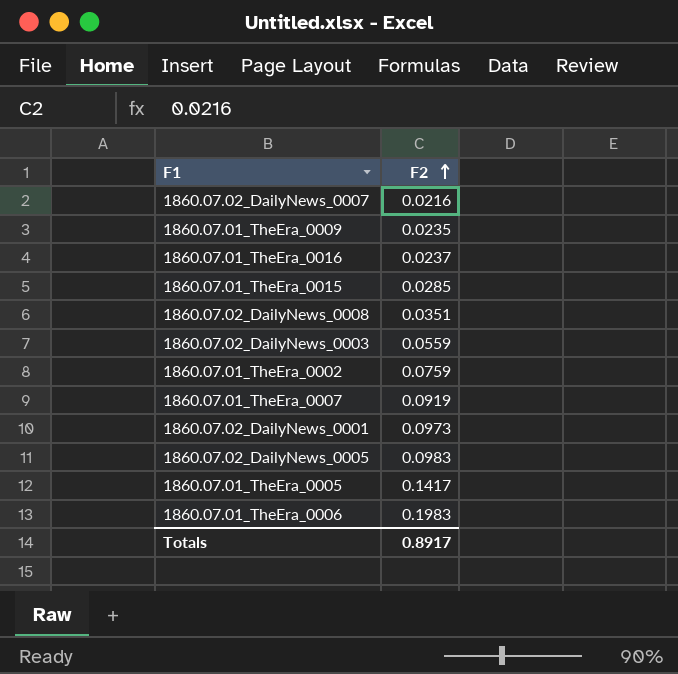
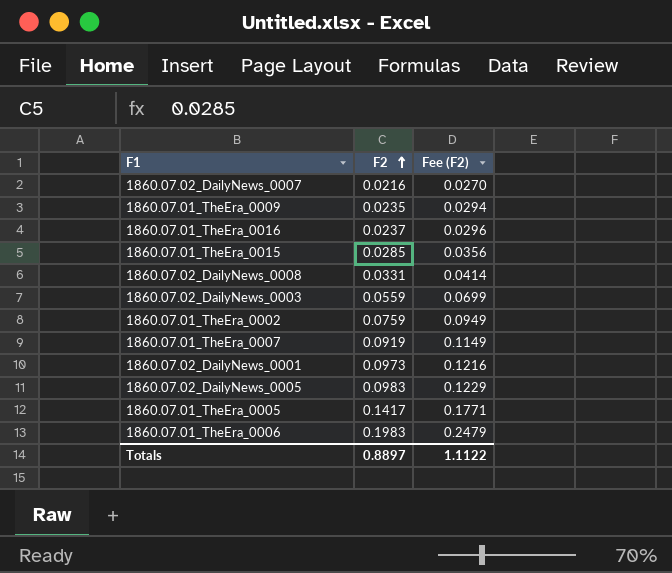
column Fee (F2) | formula: none -> [F2] * 1.25
1860.07.02_DailyNews_0008 | F2: 0.0351 -> 0.0331
Totals | F2: 0.8917 -> 0.8897

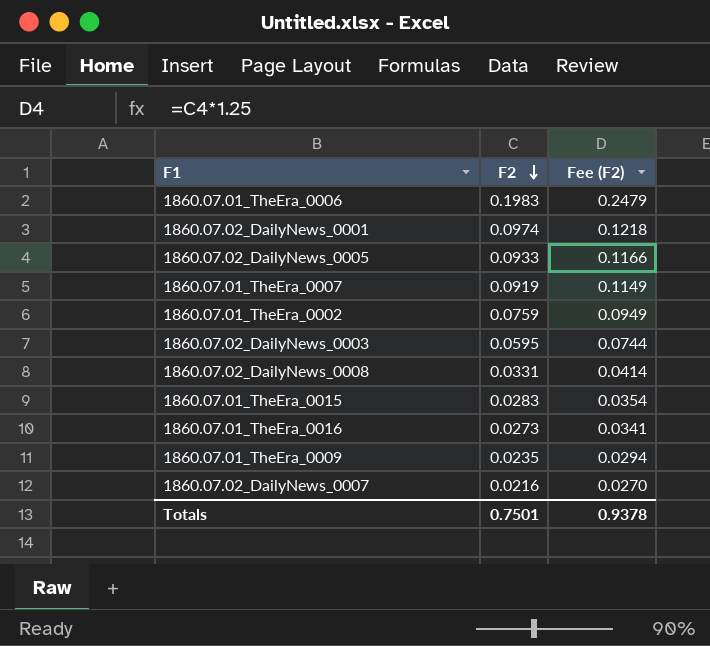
row order: F2 ascending -> F2 descending
row 1860.07.01_TheEra_0005: 0.1417 | 0.1771 -> none
1860.07.02_DailyNews_0001 | F2: 0.0973 -> 0.0974
1860.07.02_DailyNews_0001 | Fee (F2): 0.1216 -> 0.1218
1860.07.02_DailyNews_0005 | F2: 0.0983 -> 0.0933
1860.07.02_DailyNews_0005 | Fee (F2): 0.1229 -> 0.1166
1860.07.02_DailyNews_0003 | F2: 0.0559 -> 0.0595
1860.07.02_DailyNews_0003 | Fee (F2): 0.0699 -> 0.0744
1860.07.01_TheEra_0015 | F2: 0.0285 -> 0.0283
1860.07.01_TheEra_0015 | Fee (F2): 0.0356 -> 0.0354
1860.07.01_TheEra_0016 | F2: 0.0237 -> 0.0273
1860.07.01_TheEra_0016 | Fee (F2): 0.0296 -> 0.0341
Totals | F2: 0.8897 -> 0.7501
Totals | Fee (F2): 1.1122 -> 0.9378

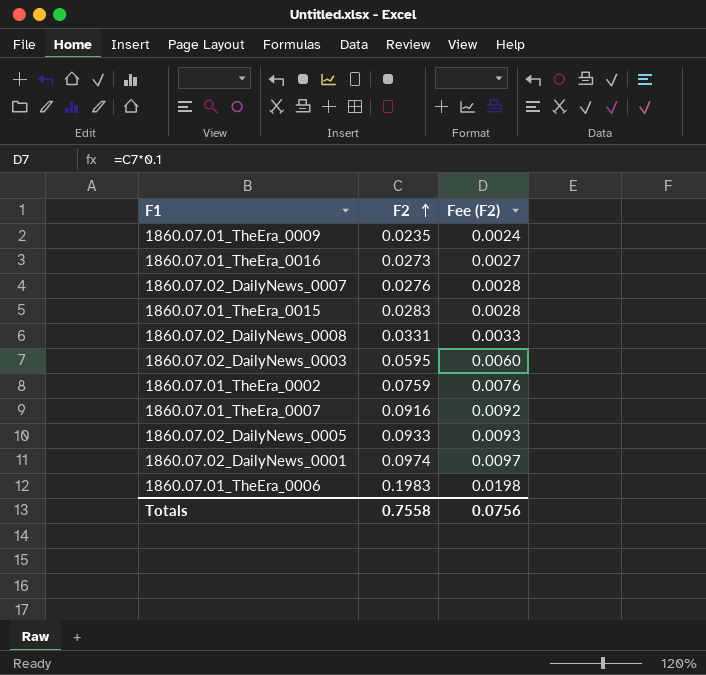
row order: F2 descending -> F2 ascending
column Fee (F2) | formula: [F2] * 1.25 -> [F2] * 0.1
1860.07.02_DailyNews_0007 | F2: 0.0216 -> 0.0276
1860.07.01_TheEra_0007 | F2: 0.0919 -> 0.0916
Totals | F2: 0.7501 -> 0.7558
Totals | Fee (F2): 0.9378 -> 0.0756

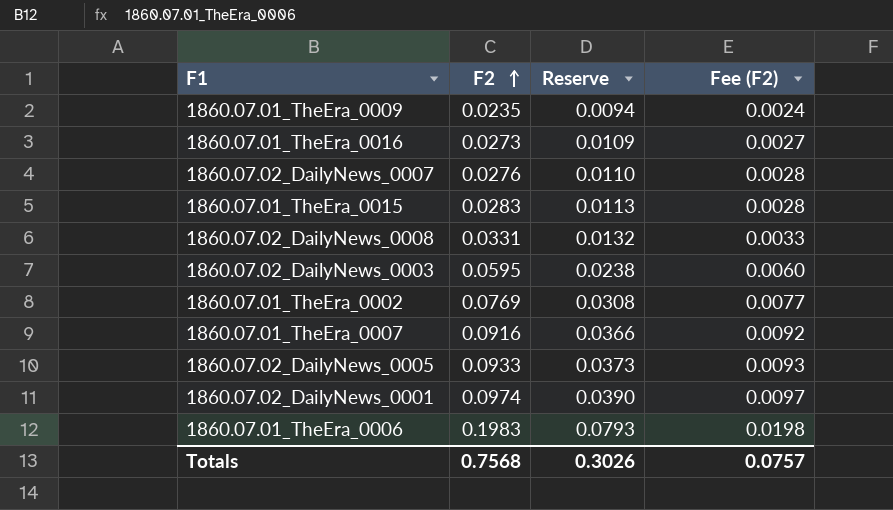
column Reserve | formula: none -> [F2] * 0.4
1860.07.01_TheEra_0002 | F2: 0.0759 -> 0.0769
1860.07.01_TheEra_0002 | Fee (F2): 0.0076 -> 0.0077
Totals | F2: 0.7558 -> 0.7568
Totals | Fee (F2): 0.0756 -> 0.0757

